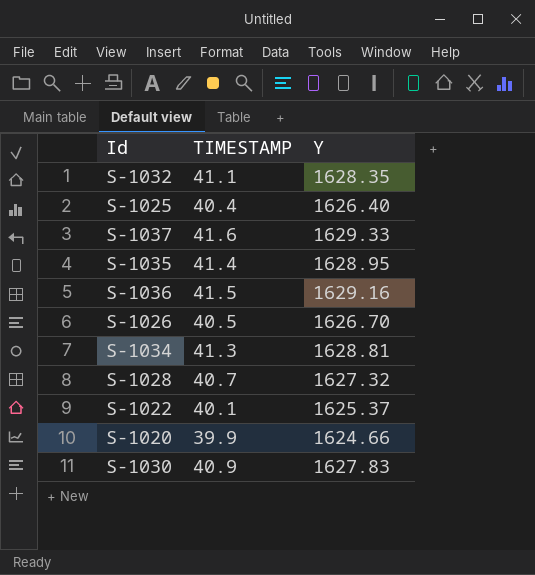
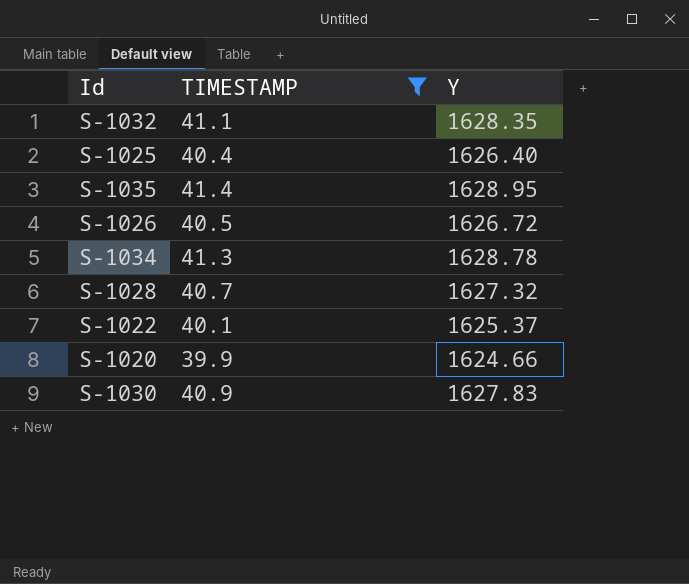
filter: none -> TIMESTAMP <= 41.4
S-1026 | Y: 1626.70 -> 1626.72
S-1034 | Y: 1628.81 -> 1628.78

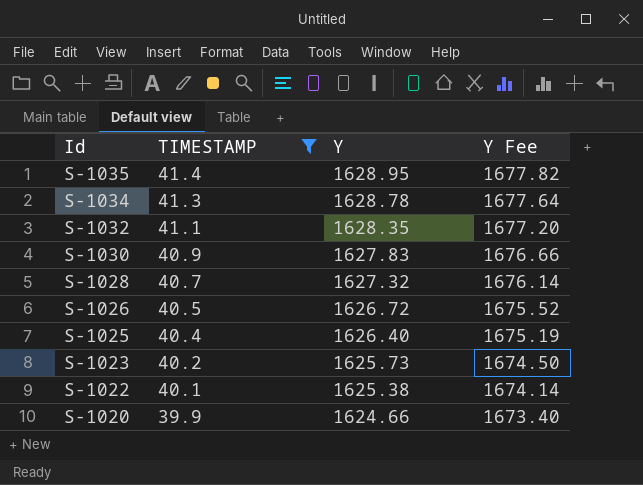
row order: none -> Id descending
column Y Fee | formula: none -> [Y] * 1.03
row S-1023: none -> 40.2 | 1625.73 | 1674.50
S-1022 | Y: 1625.37 -> 1625.38

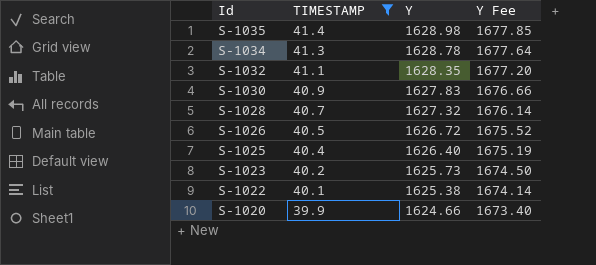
S-1035 | Y: 1628.95 -> 1628.98
S-1035 | Y Fee: 1677.82 -> 1677.85

